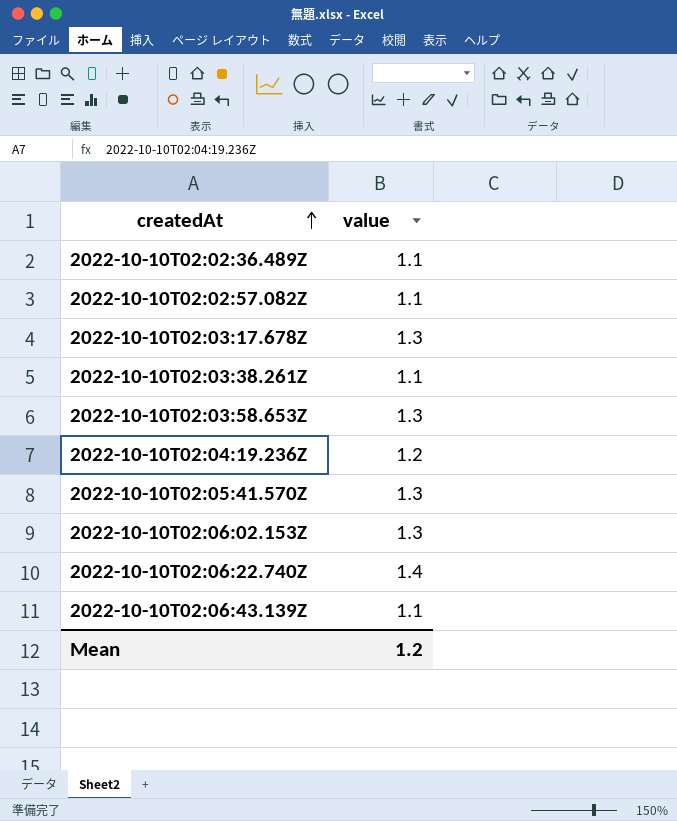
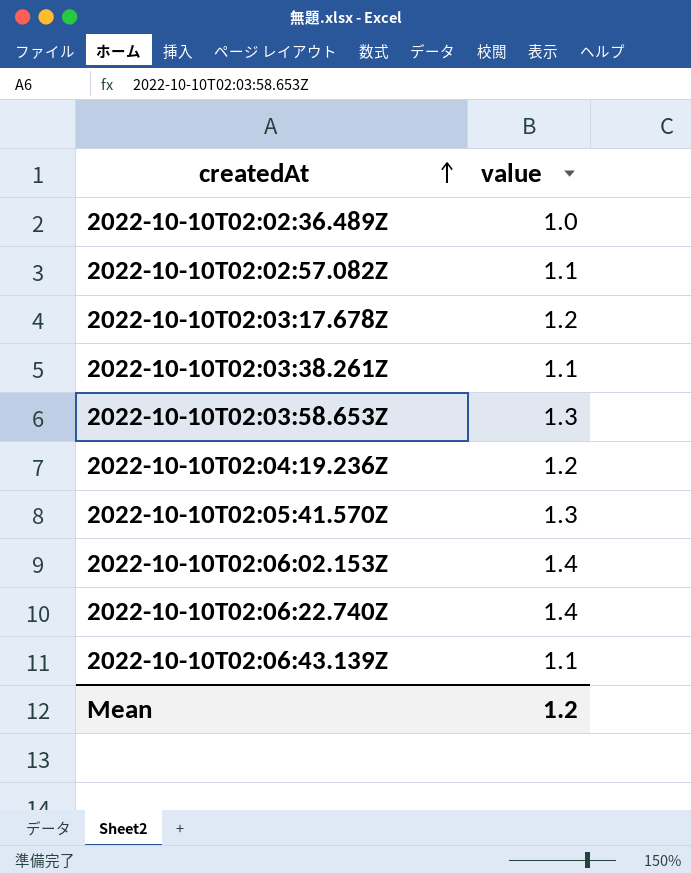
2022-10-10T02:02:36.489Z | value: 1.1 -> 1.0
2022-10-10T02:03:17.678Z | value: 1.3 -> 1.2
2022-10-10T02:06:02.153Z | value: 1.3 -> 1.4

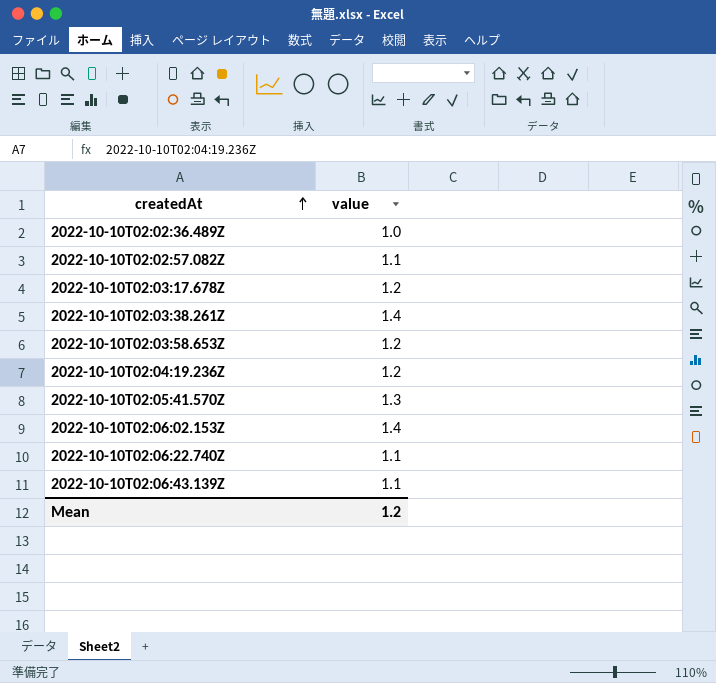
2022-10-10T02:03:38.261Z | value: 1.1 -> 1.4
2022-10-10T02:03:58.653Z | value: 1.3 -> 1.2
2022-10-10T02:06:22.740Z | value: 1.4 -> 1.1

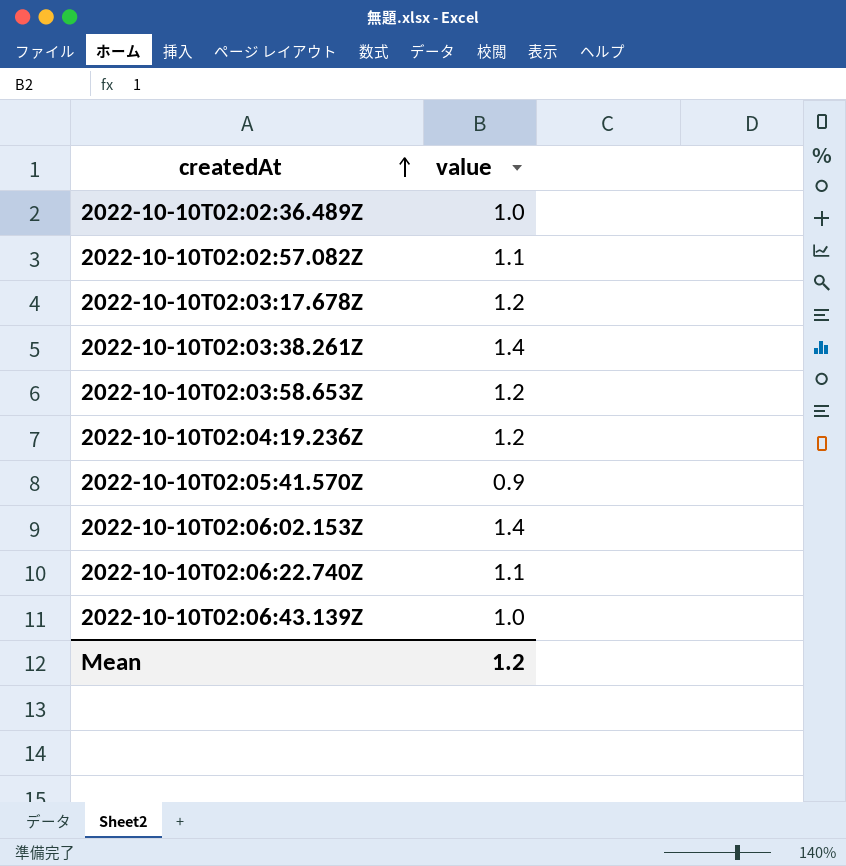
2022-10-10T02:05:41.570Z | value: 1.3 -> 0.9
2022-10-10T02:06:43.139Z | value: 1.1 -> 1.0

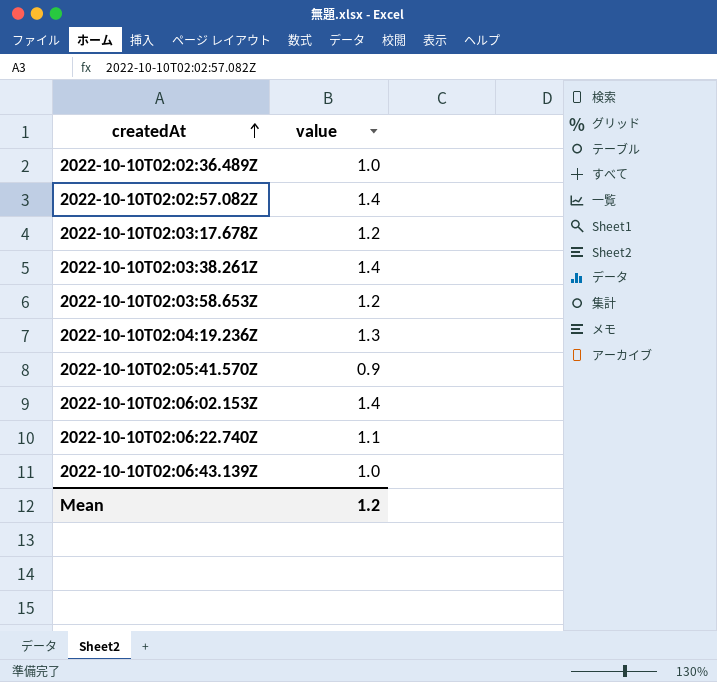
2022-10-10T02:02:57.082Z | value: 1.1 -> 1.4
2022-10-10T02:04:19.236Z | value: 1.2 -> 1.3

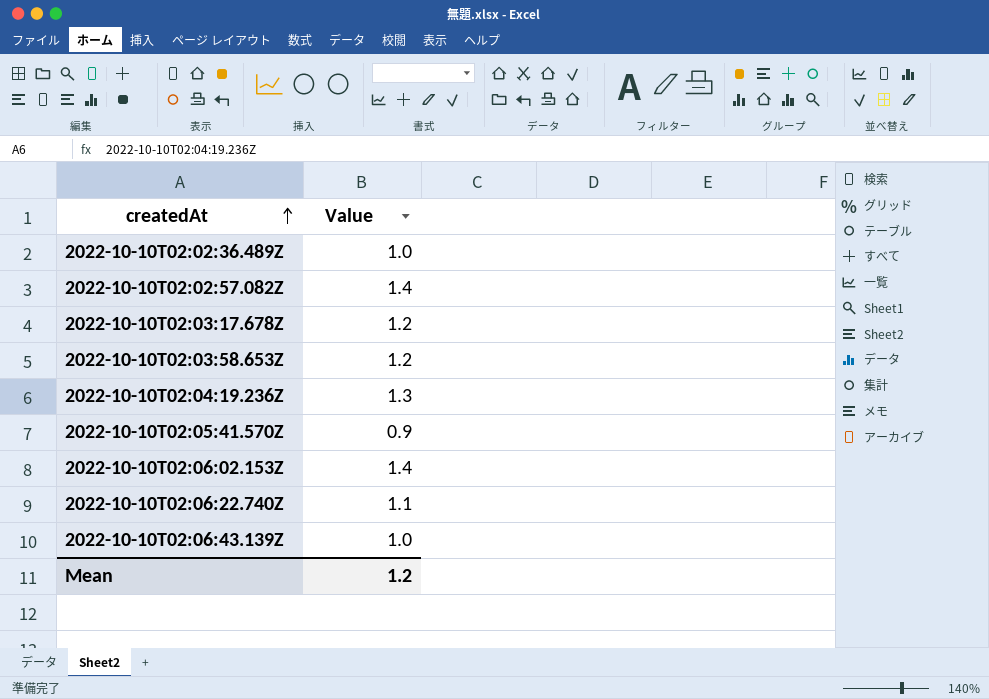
column name: value -> Value
row 2022-10-10T02:03:38.261Z: 1.4 -> none

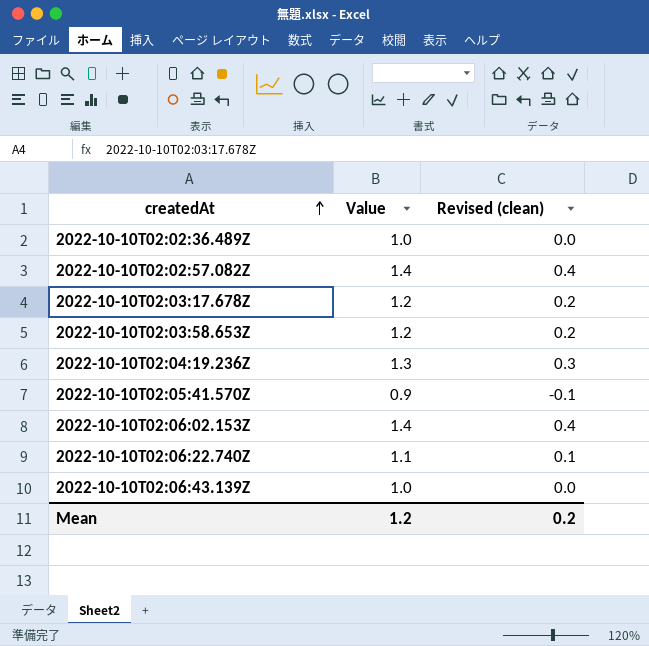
column Revised (clean) | formula: none -> [Value] - 1

